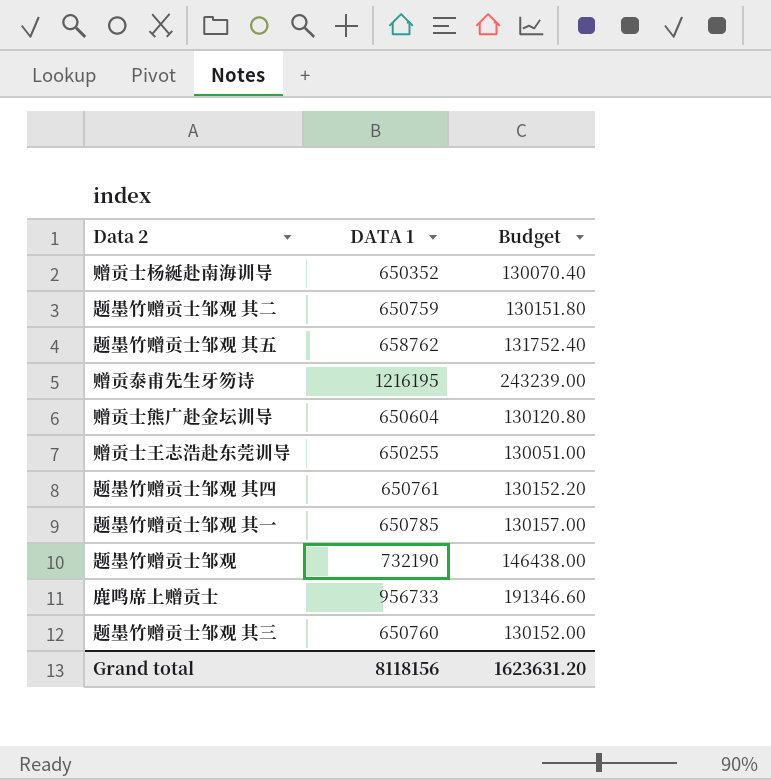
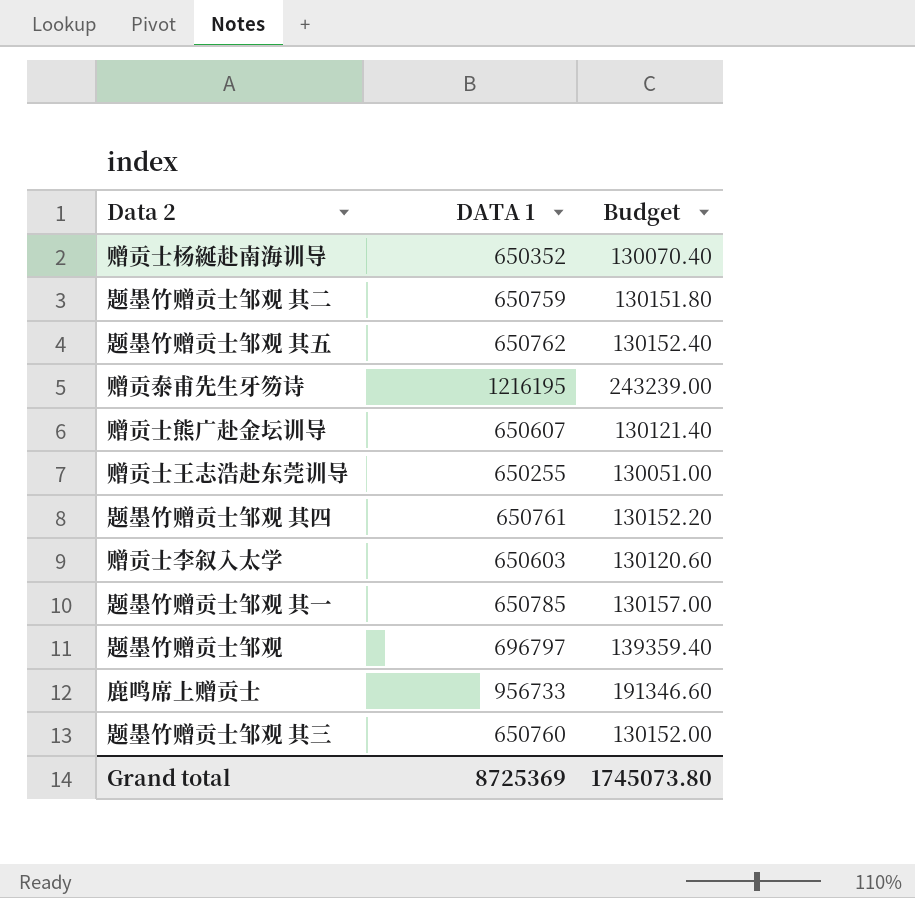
题墨竹赠贡士邹观 其五 | DATA 1: 658762 -> 650762
题墨竹赠贡士邹观 其五 | Budget: 131752.40 -> 130152.40
赠贡士熊广赴金坛训导 | DATA 1: 650604 -> 650607
赠贡士熊广赴金坛训导 | Budget: 130120.80 -> 130121.40
row 赠贡士李叙入太学: none -> 650603 | 130120.60
题墨竹赠贡士邹观 | DATA 1: 732190 -> 696797
题墨竹赠贡士邹观 | Budget: 146438.00 -> 139359.40
Grand total | DATA 1: 8118156 -> 8725369
Grand total | Budget: 1623631.20 -> 1745073.80

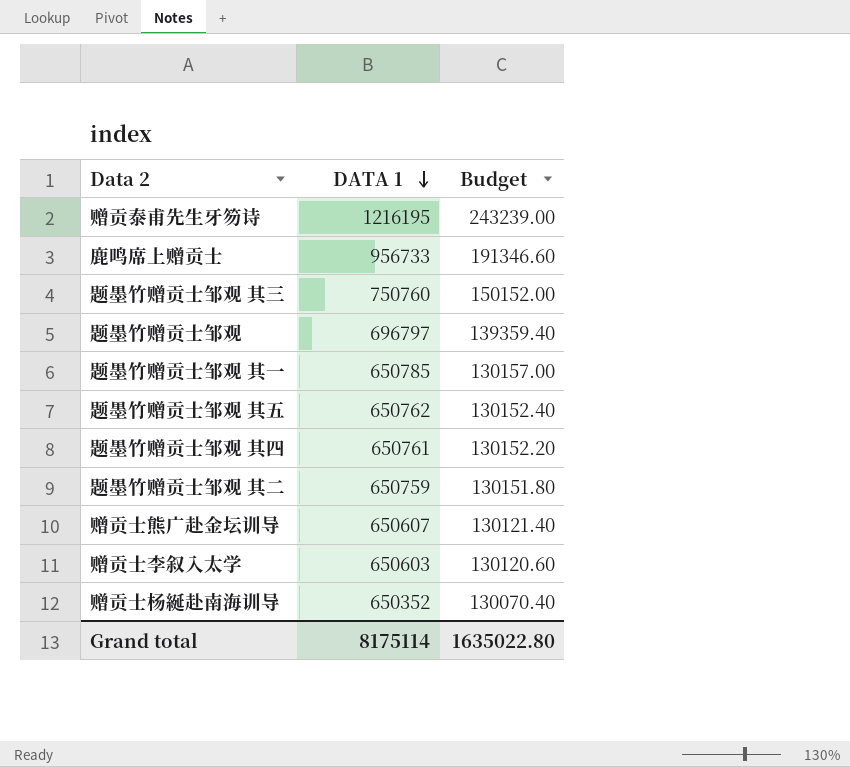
row order: none -> DATA 1 descending
row 赠贡士王志浩赴东莞训导: 650255 | 130051.00 -> none
题墨竹赠贡士邹观 其三 | DATA 1: 650760 -> 750760
题墨竹赠贡士邹观 其三 | Budget: 130152.00 -> 150152.00
Grand total | DATA 1: 8725369 -> 8175114
Grand total | Budget: 1745073.80 -> 1635022.80

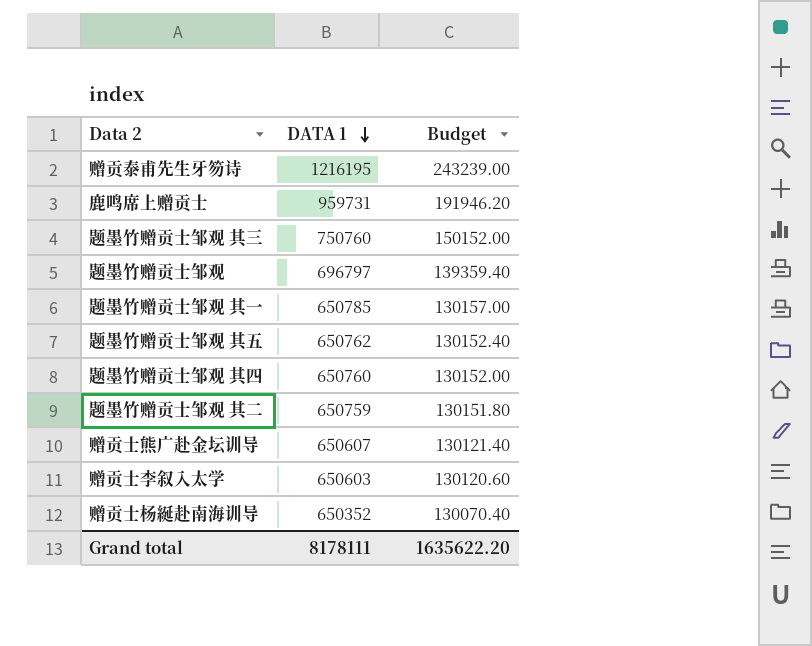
鹿鸣席上赠贡士 | DATA 1: 956733 -> 959731
鹿鸣席上赠贡士 | Budget: 191346.60 -> 191946.20
题墨竹赠贡士邹观 其四 | DATA 1: 650761 -> 650760
题墨竹赠贡士邹观 其四 | Budget: 130152.20 -> 130152.00
Grand total | DATA 1: 8175114 -> 8178111
Grand total | Budget: 1635022.80 -> 1635622.20

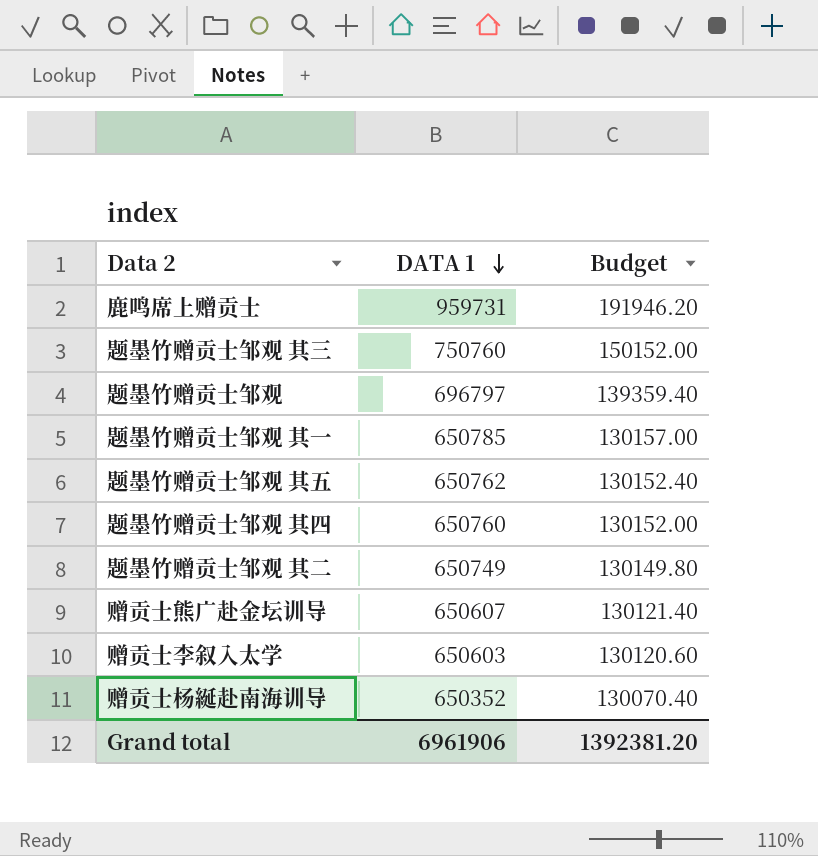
row 赠贡泰甫先生牙笏诗: 1216195 | 243239.00 -> none
题墨竹赠贡士邹观 其二 | DATA 1: 650759 -> 650749
题墨竹赠贡士邹观 其二 | Budget: 130151.80 -> 130149.80
Grand total | DATA 1: 8178111 -> 6961906
Grand total | Budget: 1635622.20 -> 1392381.20

